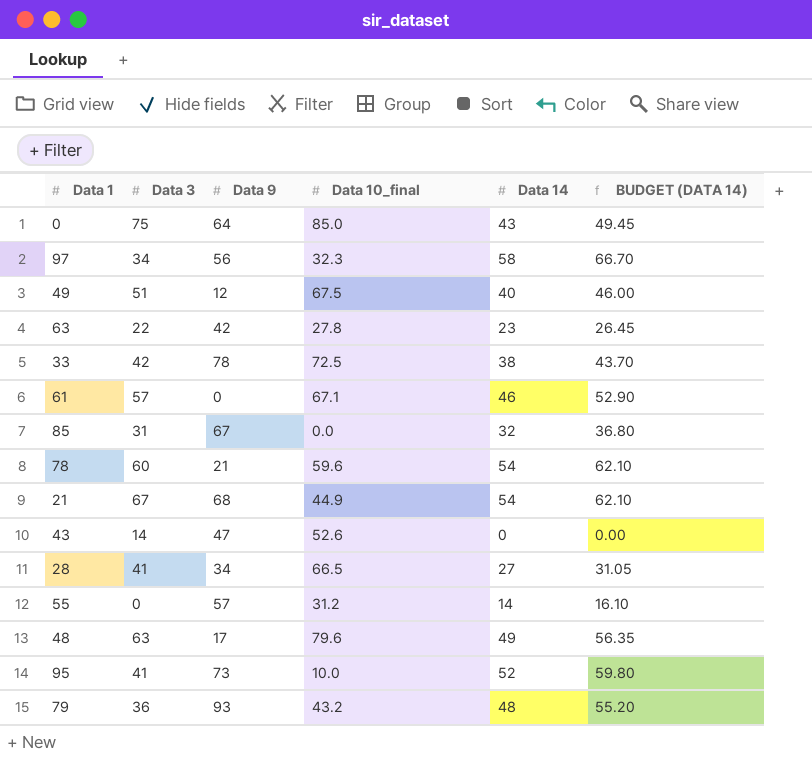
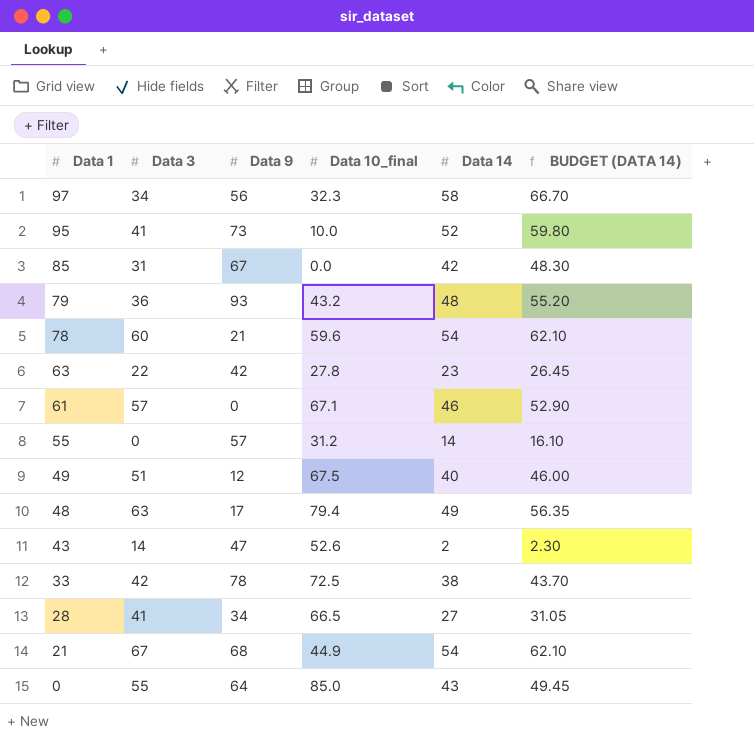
row order: none -> Data 1 descending
85 | Data 14: 32 -> 42
85 | BUDGET (DATA 14): 36.80 -> 48.30
48 | Data 10_final: 79.6 -> 79.4
43 | Data 14: 0 -> 2
43 | BUDGET (DATA 14): 0.00 -> 2.30
0 | Data 3: 75 -> 55

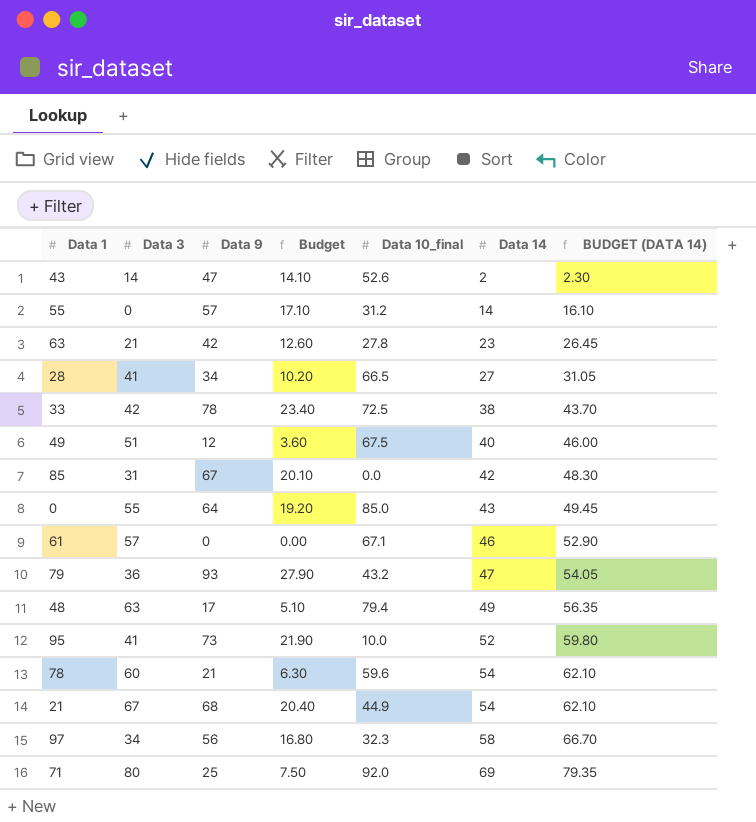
row order: Data 1 descending -> Data 14 ascending
column Budget | formula: none -> [Data 9] * 0.3
63 | Data 3: 22 -> 21
79 | Data 14: 48 -> 47
79 | BUDGET (DATA 14): 55.20 -> 54.05
row 71: none -> 80 | 25 | 7.50 | 92.0 | 69 | 79.35

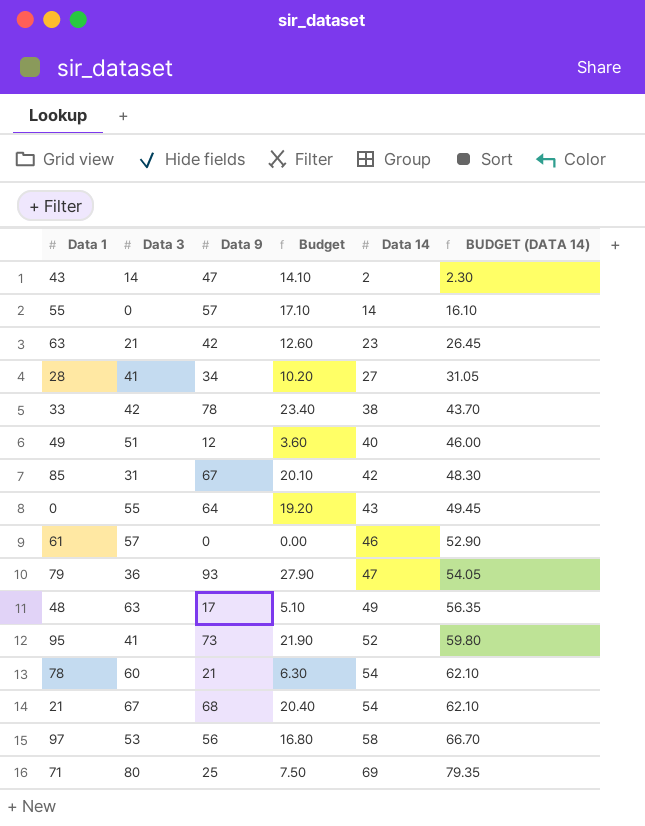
column Data 10_final | position: 5 -> none
97 | Data 3: 34 -> 53

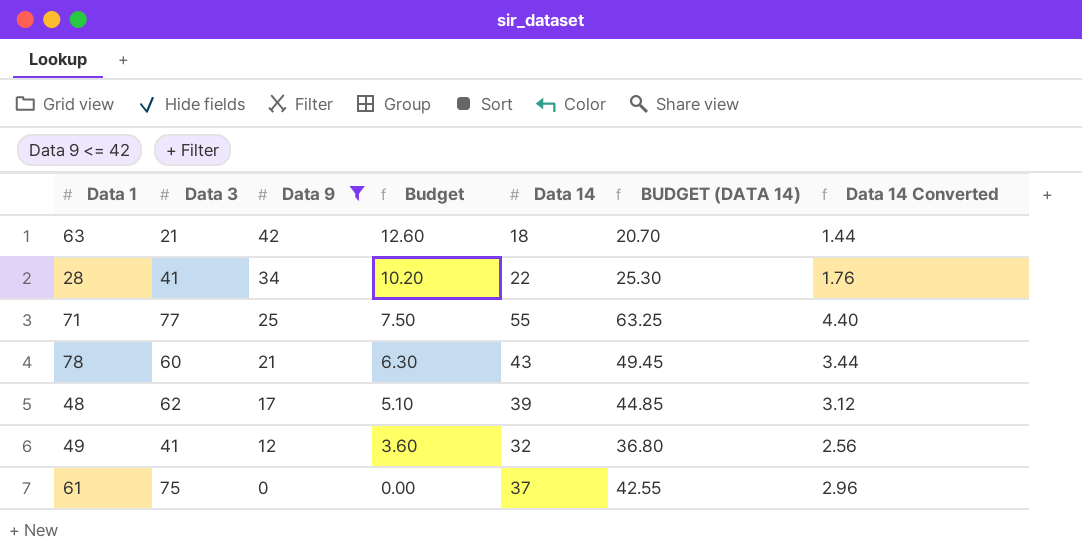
filter: none -> Data 9 <= 42
row order: Data 14 ascending -> Data 9 descending
column Data 14 Converted | formula: none -> [Data 14] * 0.08
63 | Data 14: 23 -> 18
63 | BUDGET (DATA 14): 26.45 -> 20.70
28 | Data 14: 27 -> 22
28 | BUDGET (DATA 14): 31.05 -> 25.30
71 | Data 3: 80 -> 77
71 | Data 14: 69 -> 55
71 | BUDGET (DATA 14): 79.35 -> 63.25
78 | Data 14: 54 -> 43
78 | BUDGET (DATA 14): 62.10 -> 49.45
48 | Data 3: 63 -> 62
48 | Data 14: 49 -> 39
48 | BUDGET (DATA 14): 56.35 -> 44.85
49 | Data 3: 51 -> 41
49 | Data 14: 40 -> 32
49 | BUDGET (DATA 14): 46.00 -> 36.80
61 | Data 3: 57 -> 75
61 | Data 14: 46 -> 37
61 | BUDGET (DATA 14): 52.90 -> 42.55

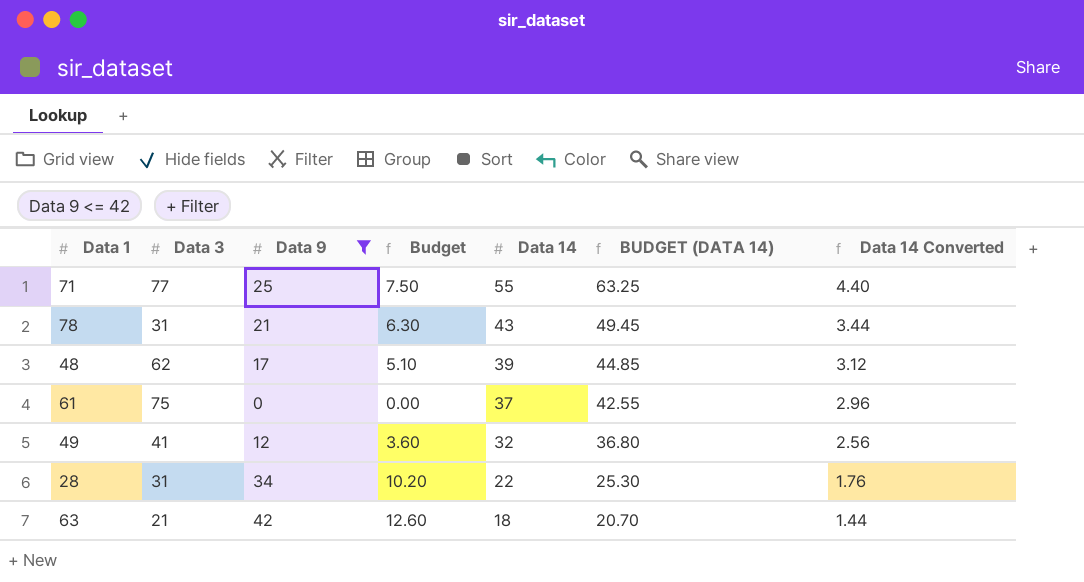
row order: Data 9 descending -> Data 14 descending
78 | Data 3: 60 -> 31
28 | Data 3: 41 -> 31

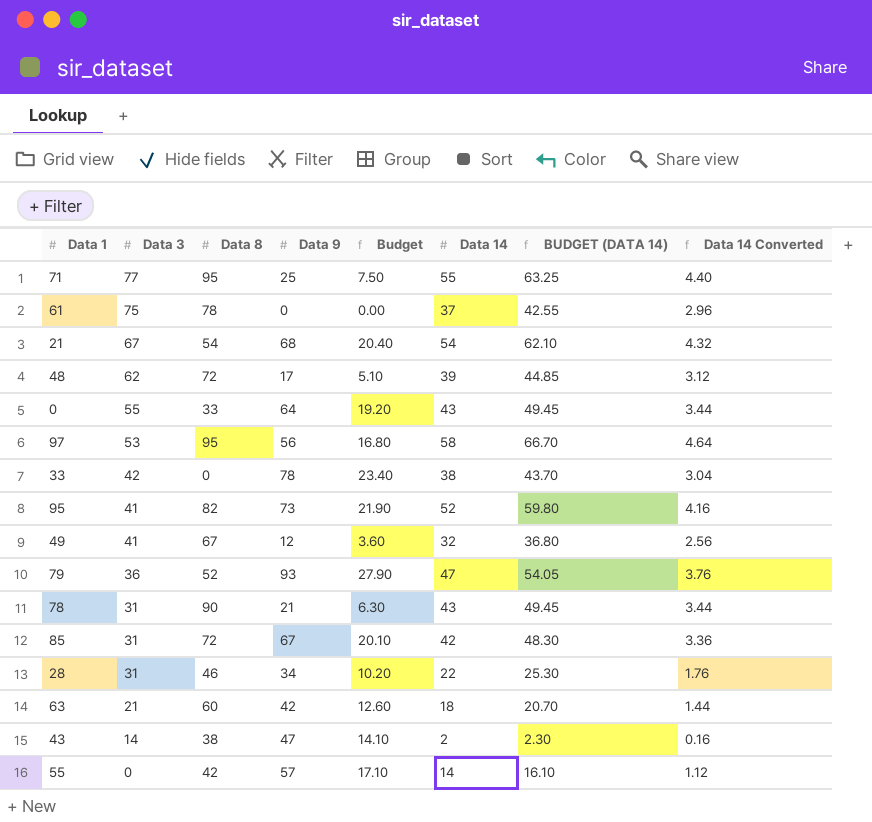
filter: Data 9 <= 42 -> none
row order: Data 14 descending -> Data 3 descending
column Data 8 | position: none -> 3

